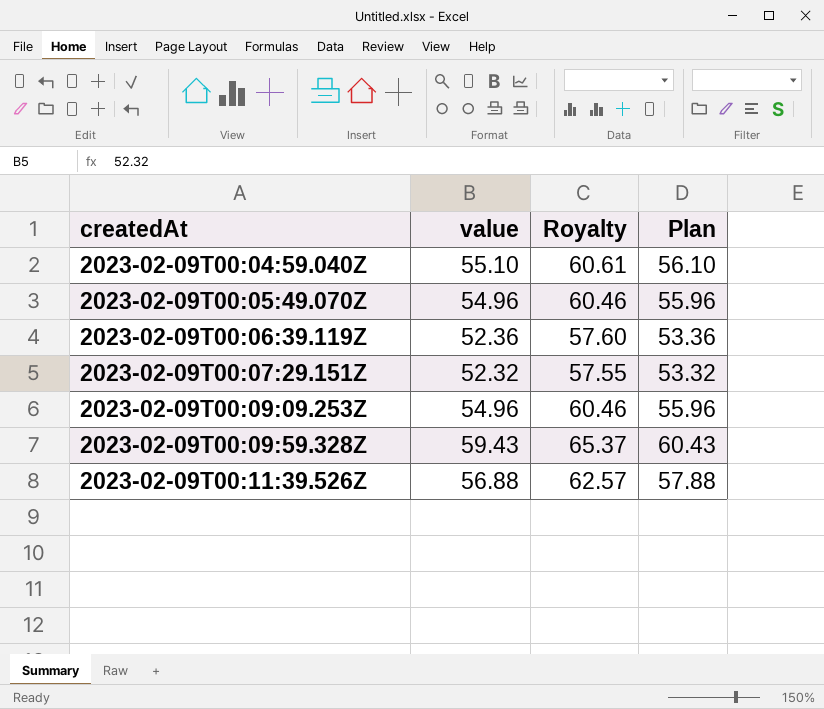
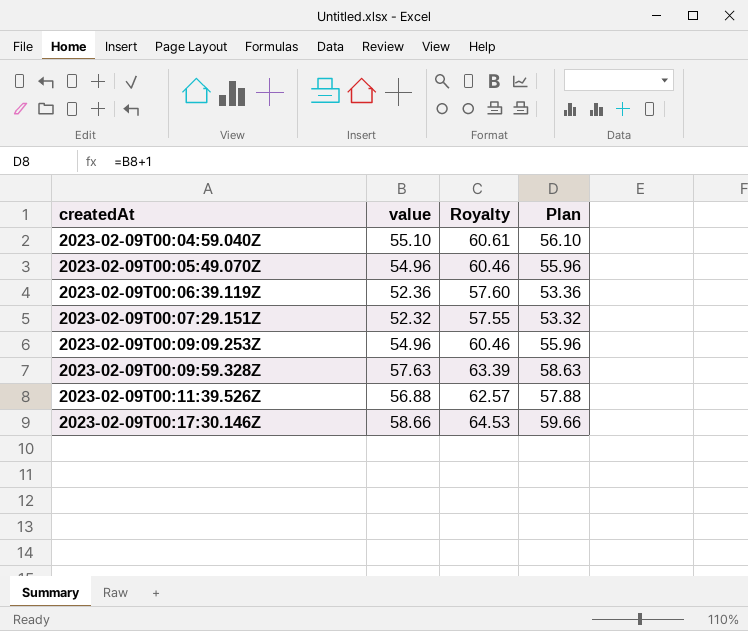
2023-02-09T00:09:59.328Z | value: 59.43 -> 57.63
2023-02-09T00:09:59.328Z | Royalty: 65.37 -> 63.39
2023-02-09T00:09:59.328Z | Plan: 60.43 -> 58.63
row 2023-02-09T00:17:30.146Z: none -> 58.66 | 64.53 | 59.66

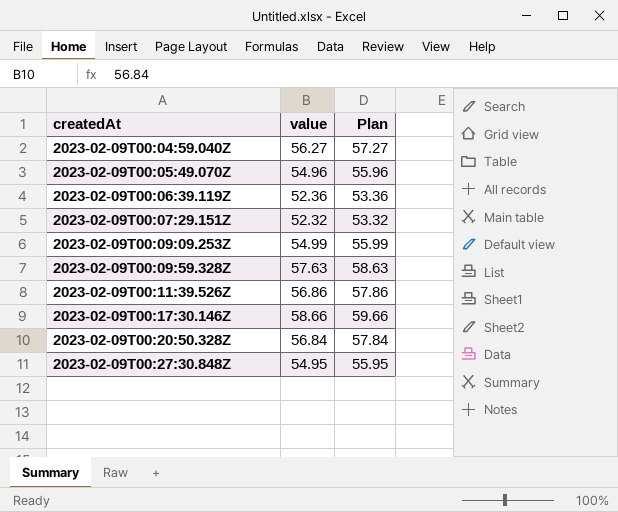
column Royalty | formula: [value] * 1.1 -> none
2023-02-09T00:04:59.040Z | value: 55.10 -> 56.27
2023-02-09T00:04:59.040Z | Plan: 56.10 -> 57.27
2023-02-09T00:09:09.253Z | value: 54.96 -> 54.99
2023-02-09T00:09:09.253Z | Plan: 55.96 -> 55.99
2023-02-09T00:11:39.526Z | value: 56.88 -> 56.86
2023-02-09T00:11:39.526Z | Plan: 57.88 -> 57.86
row 2023-02-09T00:20:50.328Z: none -> 56.84 | 57.84
row 2023-02-09T00:27:30.848Z: none -> 54.95 | 55.95

